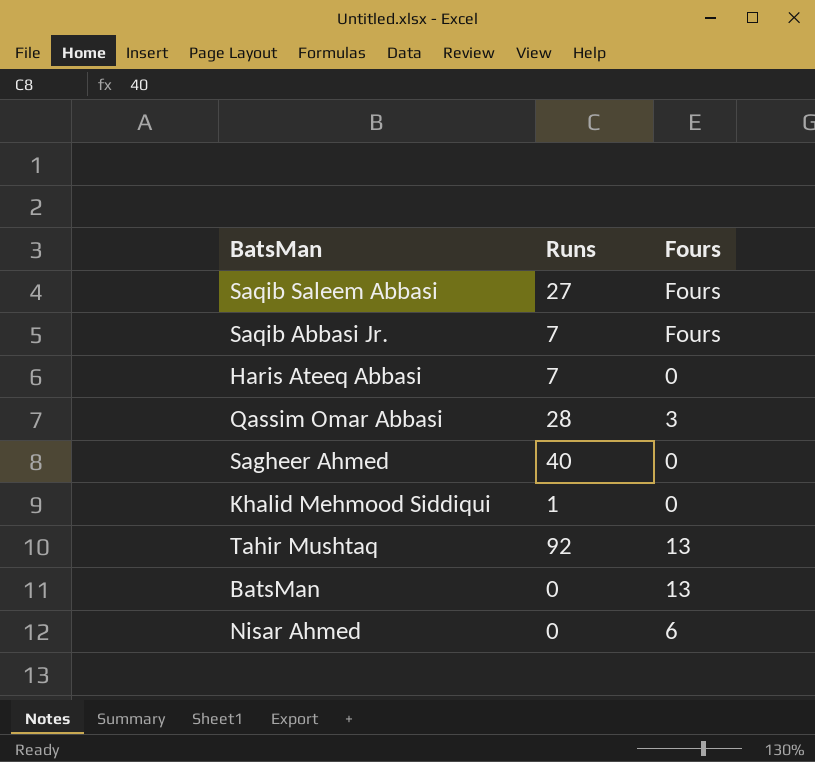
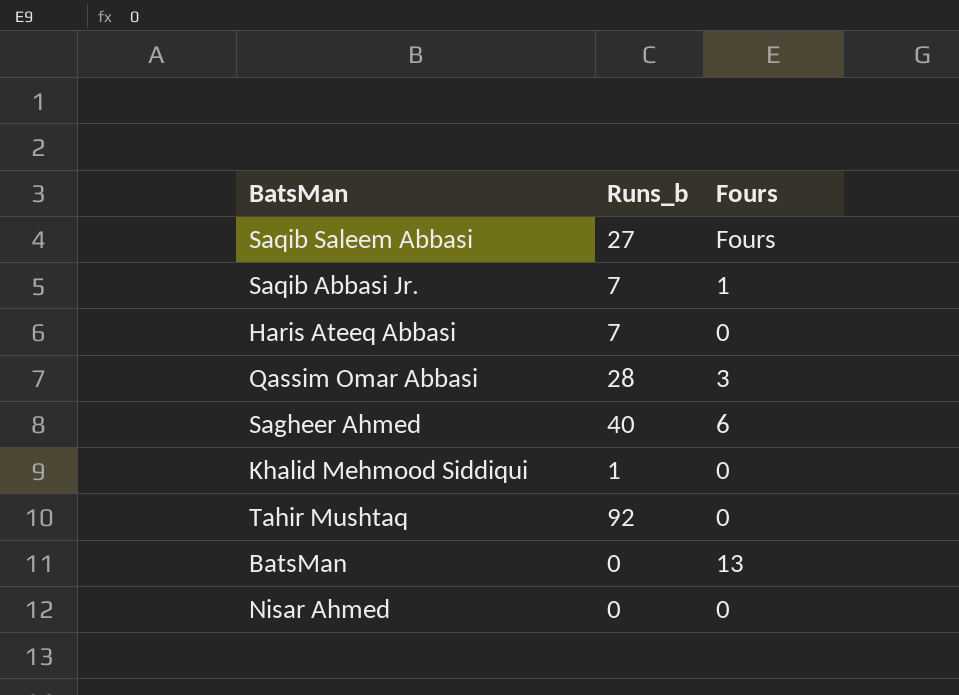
column name: Runs -> Runs_b
Saqib Abbasi Jr. | Fours: Fours -> 1
Sagheer Ahmed | Fours: 0 -> 6
Tahir Mushtaq | Fours: 13 -> 0
Nisar Ahmed | Fours: 6 -> 0

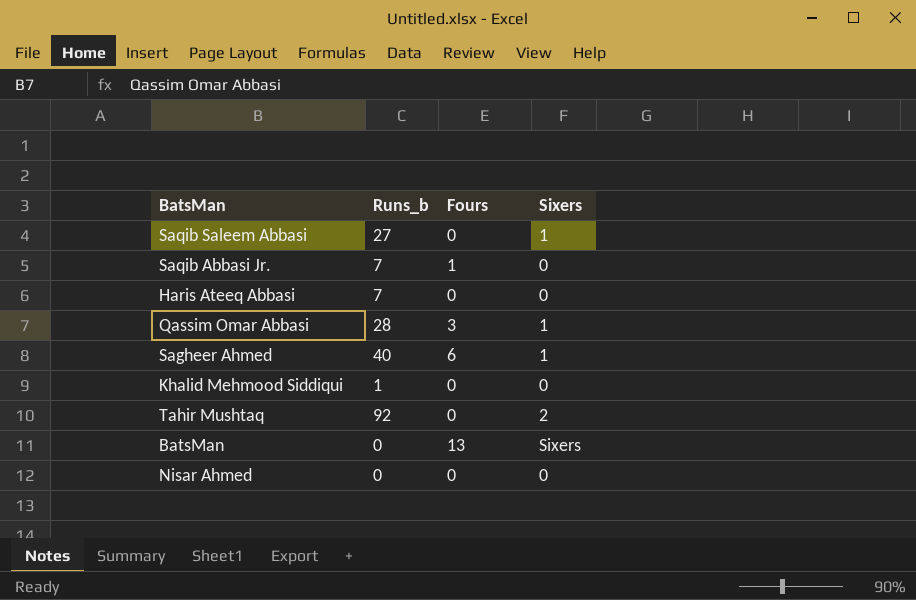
column Sixers | position: none -> 4
Saqib Saleem Abbasi | Fours: Fours -> 0

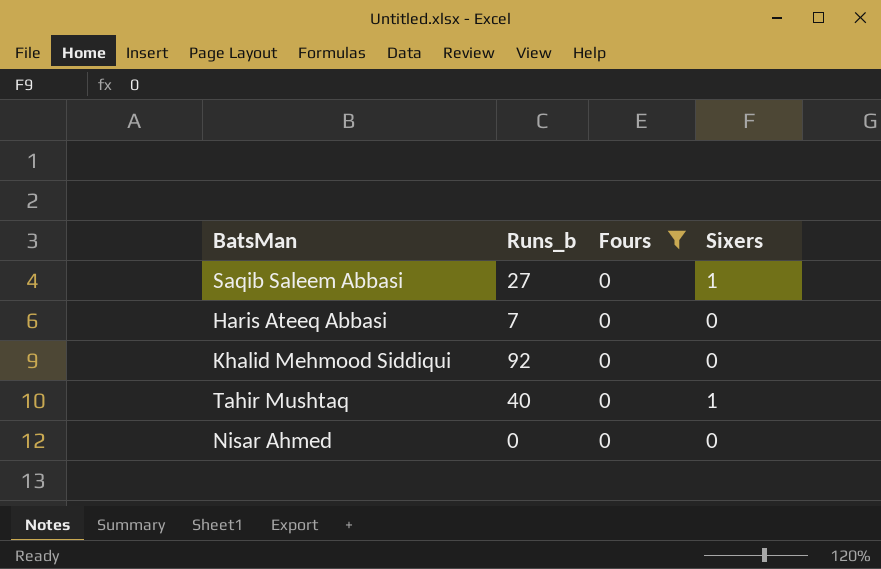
filter: none -> Fours = 0
Khalid Mehmood Siddiqui | Runs_b: 1 -> 92
Tahir Mushtaq | Runs_b: 92 -> 40
Tahir Mushtaq | Sixers: 2 -> 1

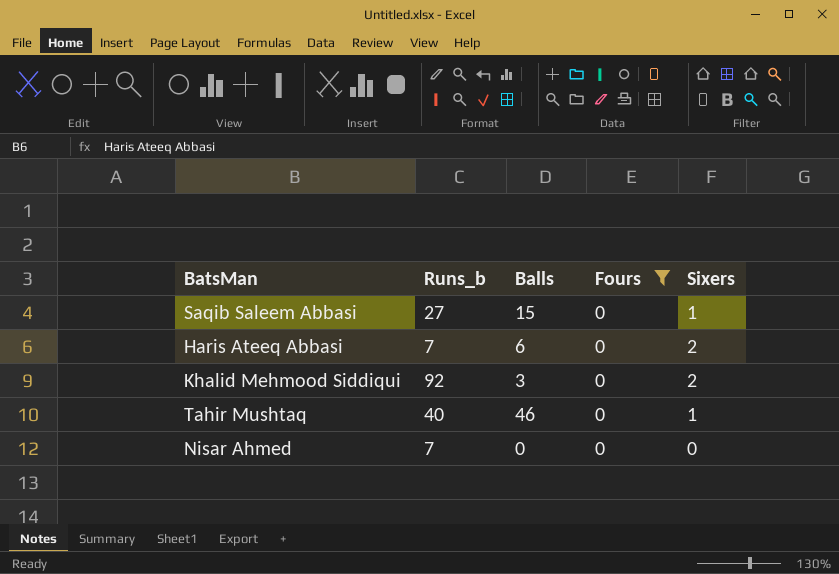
column Balls | position: none -> 3
Haris Ateeq Abbasi | Sixers: 0 -> 2
Khalid Mehmood Siddiqui | Sixers: 0 -> 2
Nisar Ahmed | Runs_b: 0 -> 7

